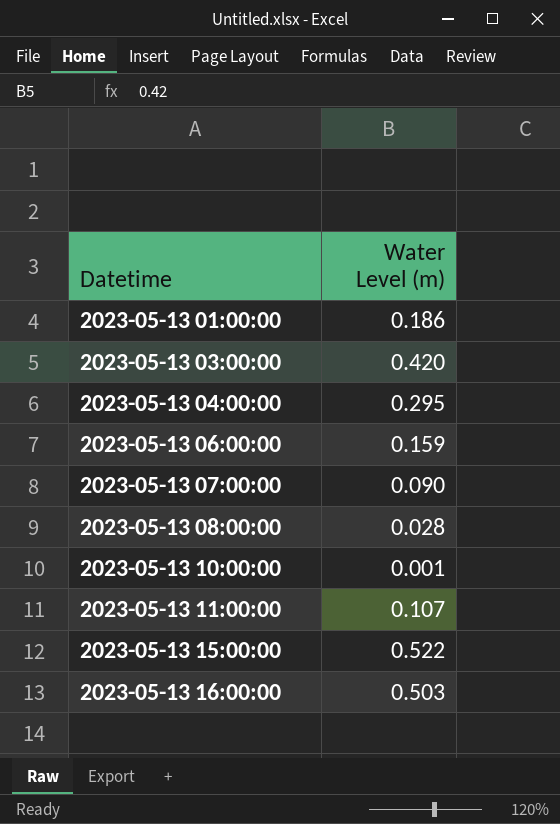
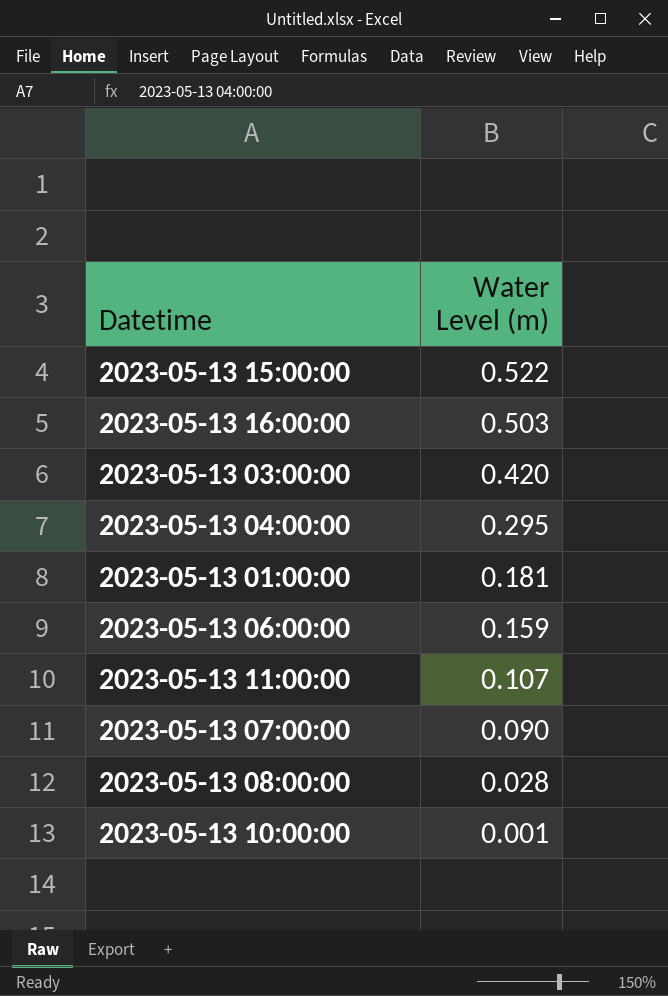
row order: Datetime ascending -> Water Level (m) descending
2023-05-13 01:00:00 | Water Level (m): 0.186 -> 0.181

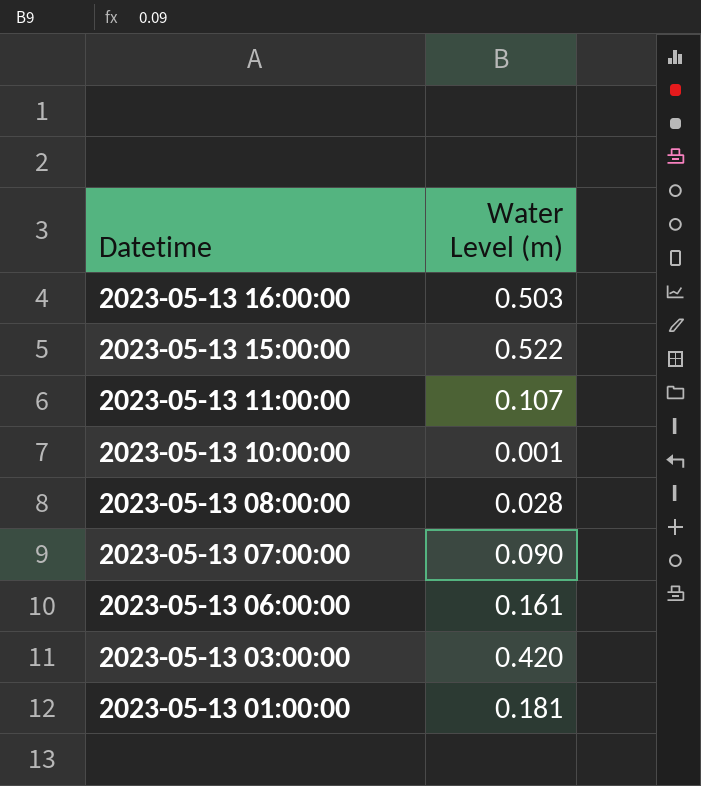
row order: Water Level (m) descending -> Datetime descending
row 2023-05-13 04:00:00: 0.295 -> none
2023-05-13 06:00:00 | Water Level (m): 0.159 -> 0.161

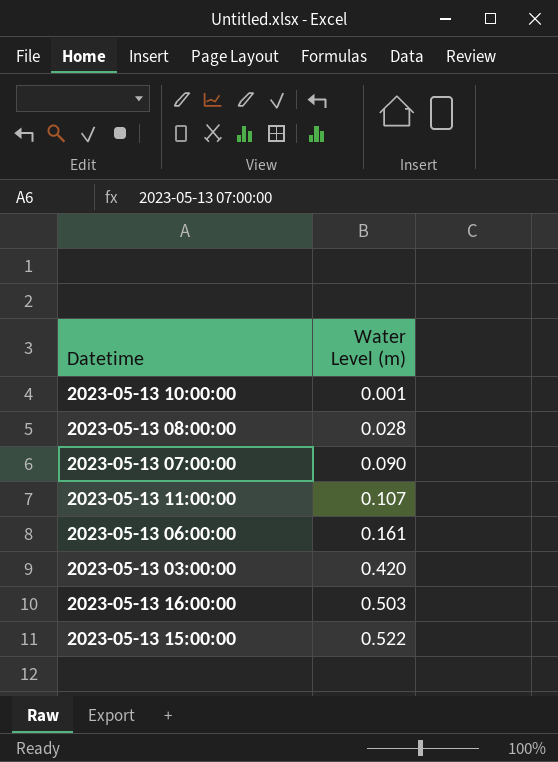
row order: Datetime descending -> Water Level (m) ascending
row 2023-05-13 01:00:00: 0.181 -> none

